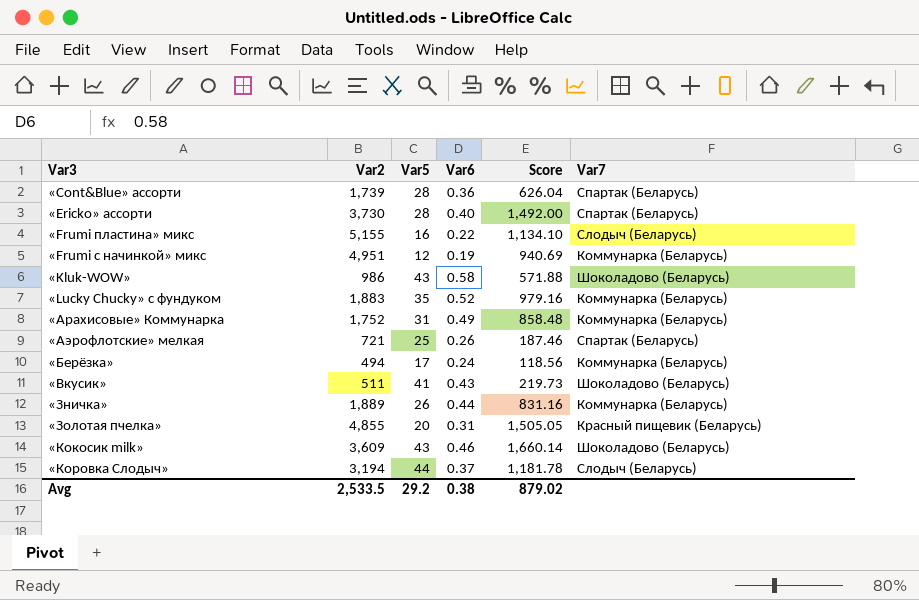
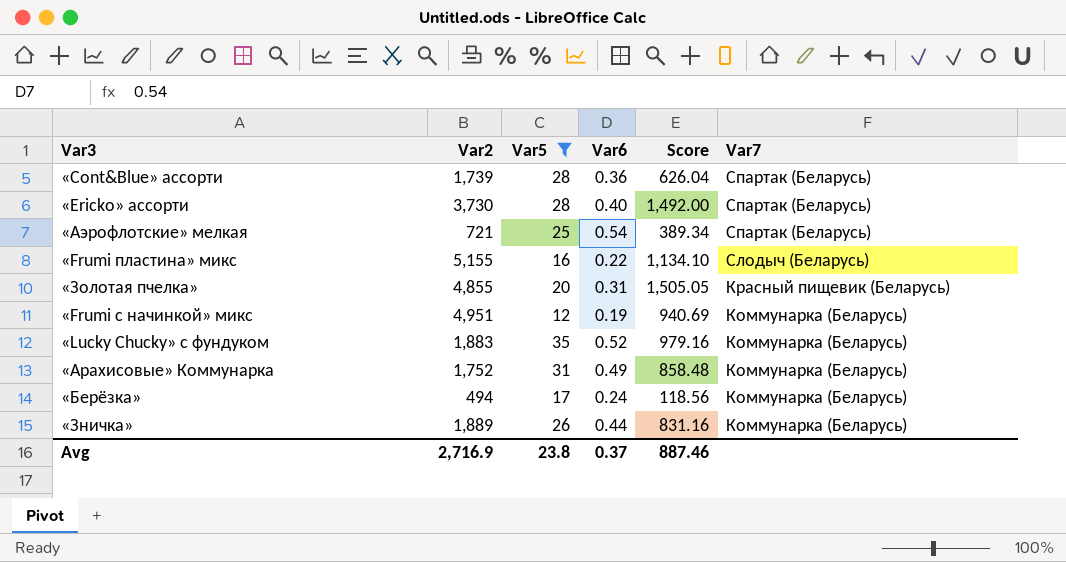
filter: none -> Var5 <= 35
row order: Var3 ascending -> Var7 descending
«Аэрофлотские» мелкая | Var6: 0.26 -> 0.54
«Аэрофлотские» мелкая | Score: 187.46 -> 389.34
Avg | Var2: 2,533.5 -> 2,716.9
Avg | Var5: 29.2 -> 23.8
Avg | Var6: 0.38 -> 0.37
Avg | Score: 879.02 -> 887.46

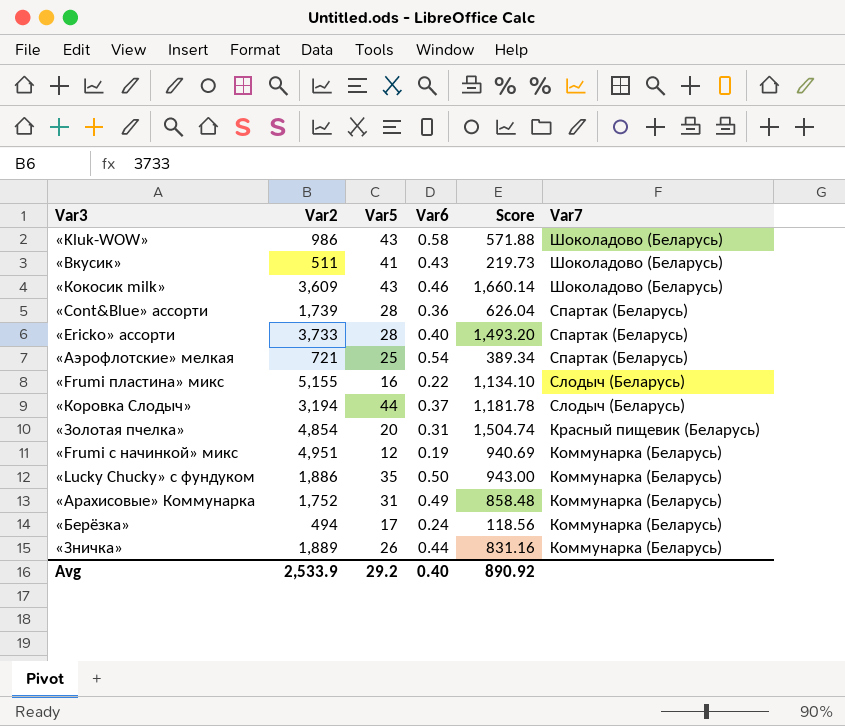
filter: Var5 <= 35 -> none
«Ericko» ассорти | Var2: 3,730 -> 3,733
«Ericko» ассорти | Score: 1,492.00 -> 1,493.20
«Золотая пчелка» | Var2: 4,855 -> 4,854
«Золотая пчелка» | Score: 1,505.05 -> 1,504.74
«Lucky Chucky» с фундуком | Var2: 1,883 -> 1,886
«Lucky Chucky» с фундуком | Var6: 0.52 -> 0.50
«Lucky Chucky» с фундуком | Score: 979.16 -> 943.00
Avg | Var2: 2,716.9 -> 2,533.9
Avg | Var5: 23.8 -> 29.2
Avg | Var6: 0.37 -> 0.40
Avg | Score: 887.46 -> 890.92

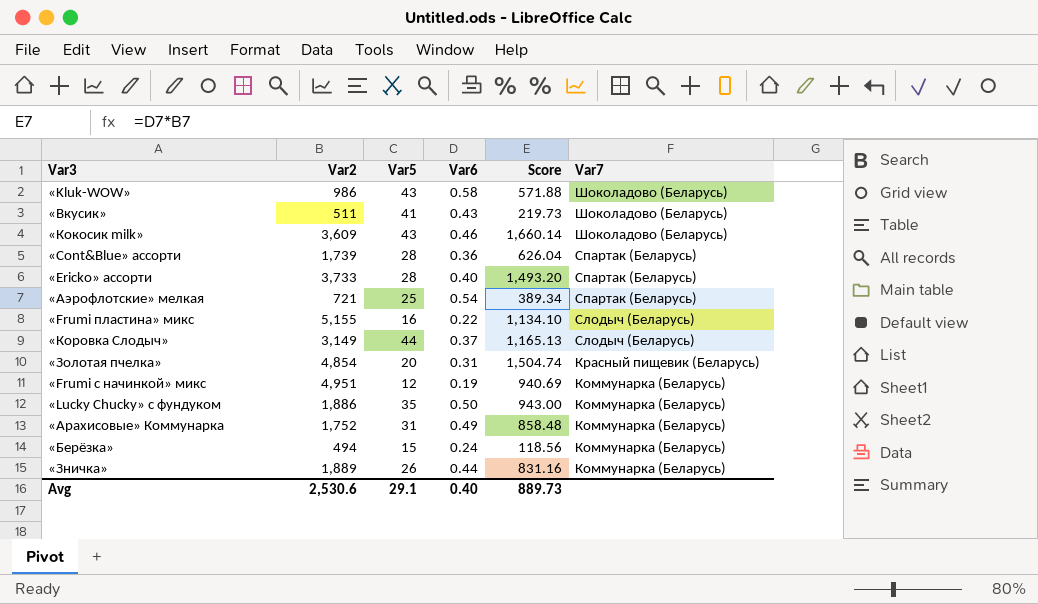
«Коровка Слодыч» | Var2: 3,194 -> 3,149
«Коровка Слодыч» | Score: 1,181.78 -> 1,165.13
«Берёзка» | Var5: 17 -> 15
Avg | Var2: 2,533.9 -> 2,530.6
Avg | Var5: 29.2 -> 29.1
Avg | Score: 890.92 -> 889.73

